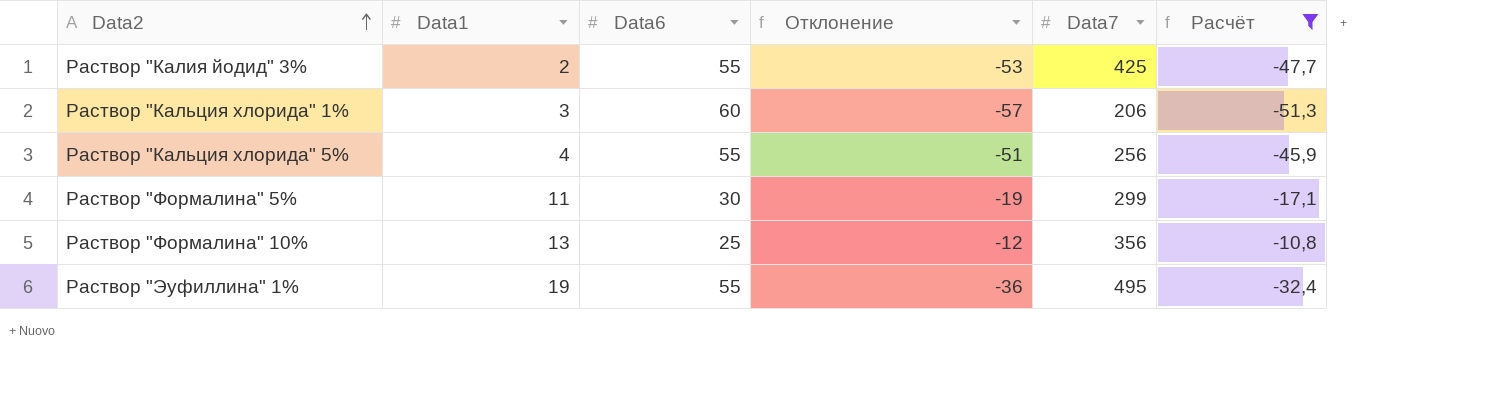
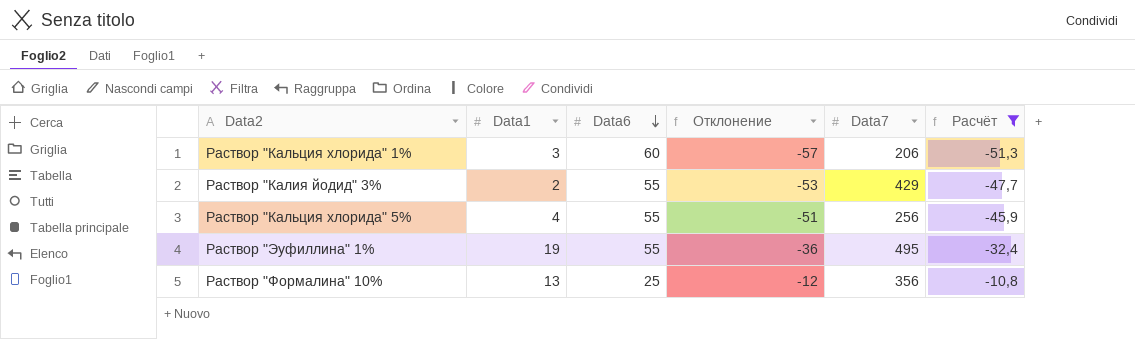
row order: Data2 ascending -> Data6 descending
row Раствор "Формалина" 5%: 11 | 30 | -19 | 299 | -17,1 -> none
Раствор "Калия йодид" 3% | Data7: 425 -> 429

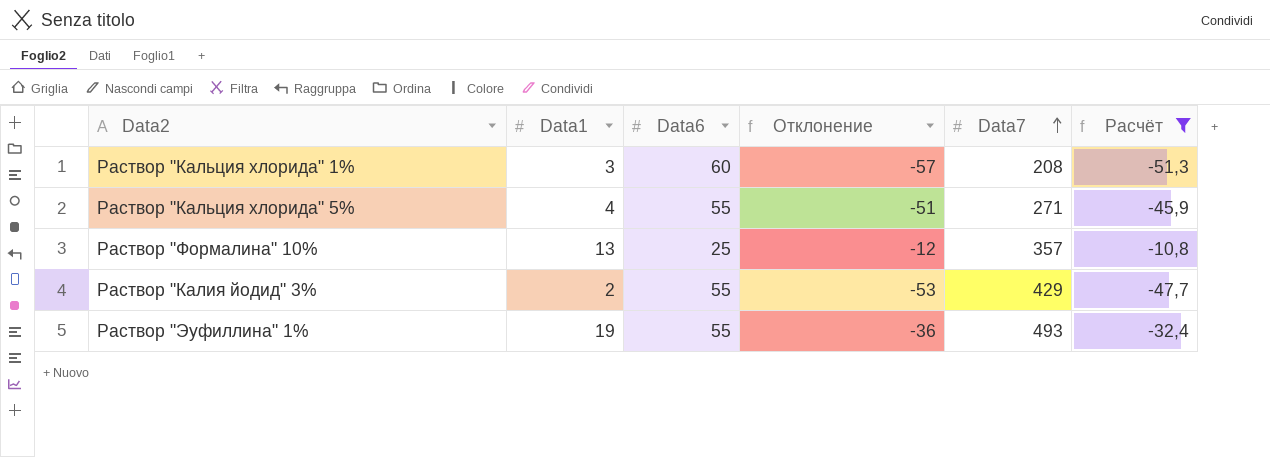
row order: Data6 descending -> Data7 ascending
Раствор "Кальция хлорида" 1% | Data7: 206 -> 208
Раствор "Кальция хлорида" 5% | Data7: 256 -> 271
Раствор "Формалина" 10% | Data7: 356 -> 357
Раствор "Эуфиллина" 1% | Data7: 495 -> 493

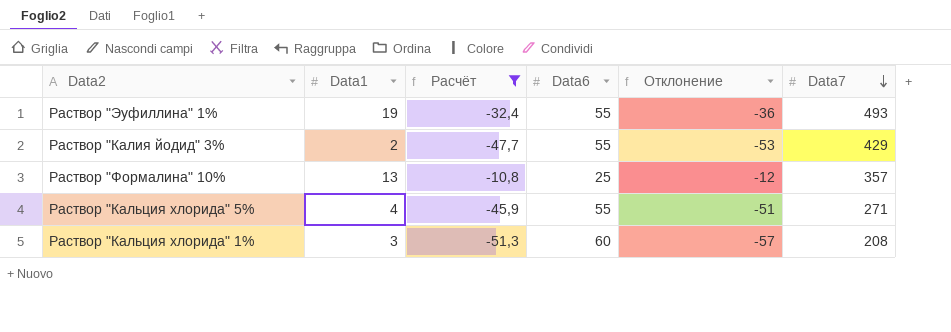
row order: Data7 ascending -> Data7 descending
column Расчёт | position: 6 -> 3

